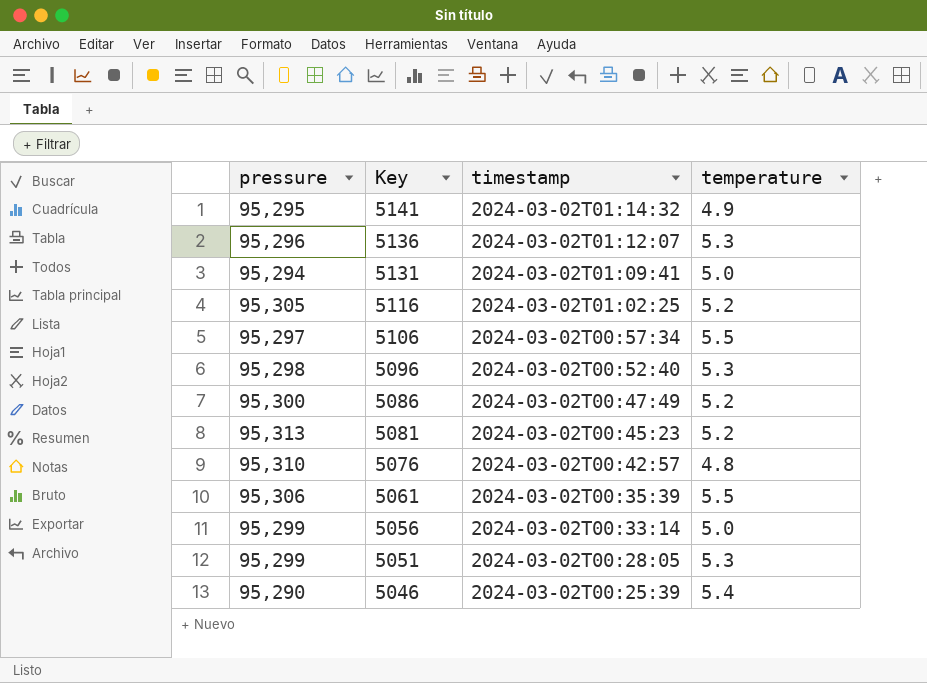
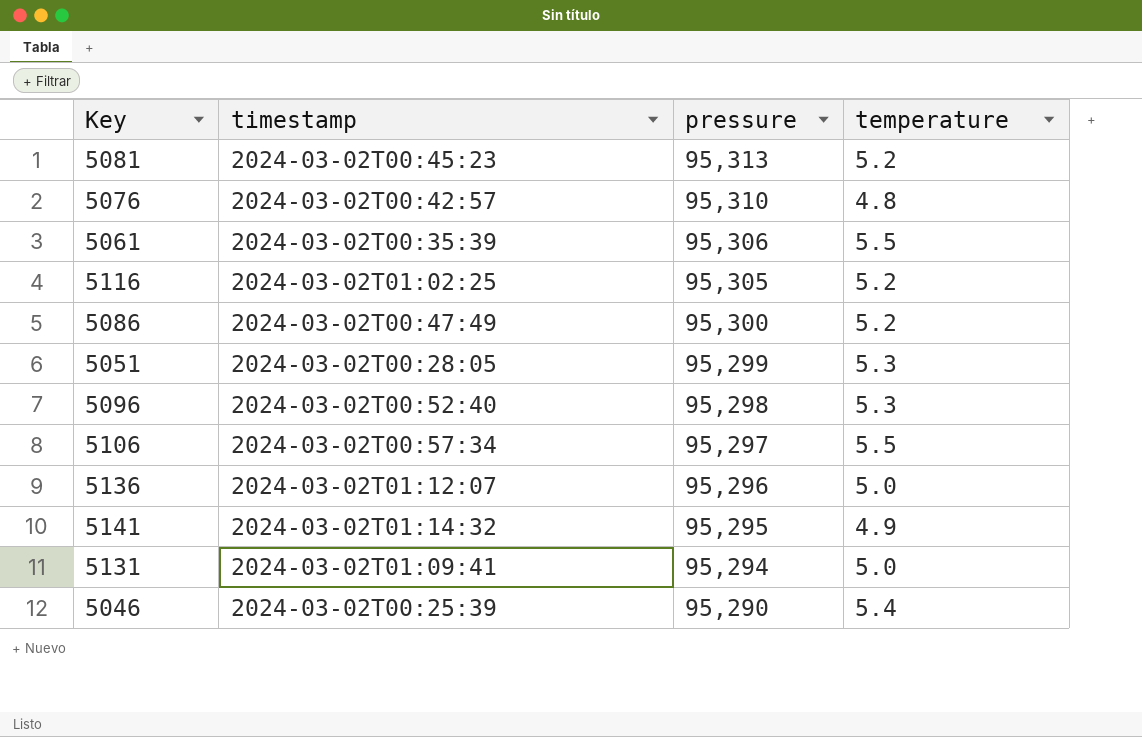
row order: Key descending -> pressure descending
column pressure | position: 1 -> 3
row 5056: 95,299 | 2024-03-02T00:33:14 | 5.0 -> none
5136 | temperature: 5.3 -> 5.0

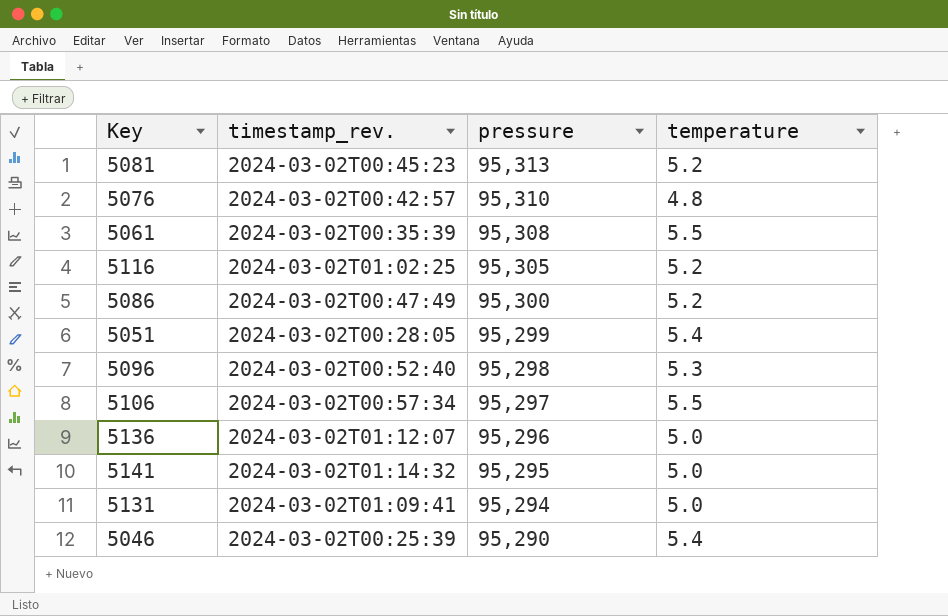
column name: timestamp -> timestamp_rev.
5061 | pressure: 95,306 -> 95,308
5051 | temperature: 5.3 -> 5.4
5141 | temperature: 4.9 -> 5.0

